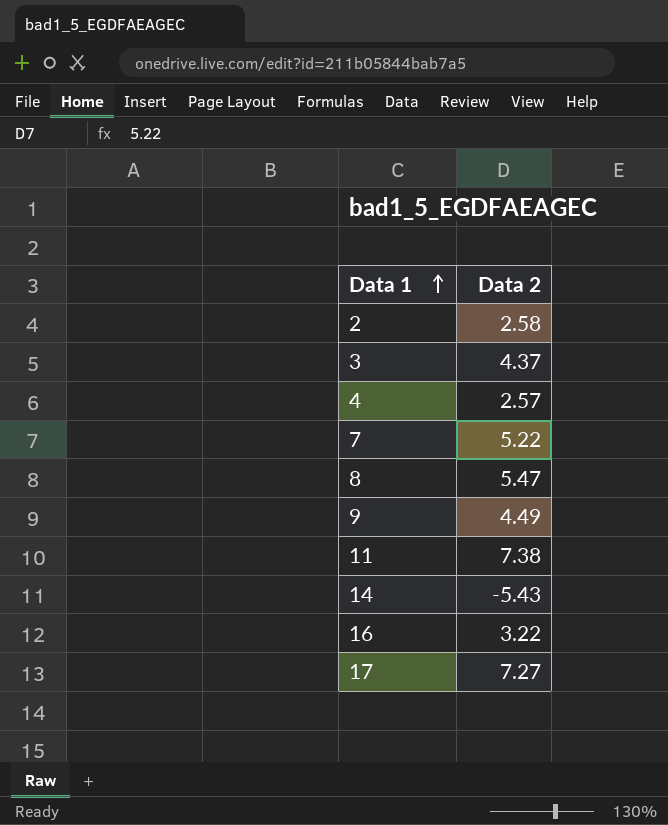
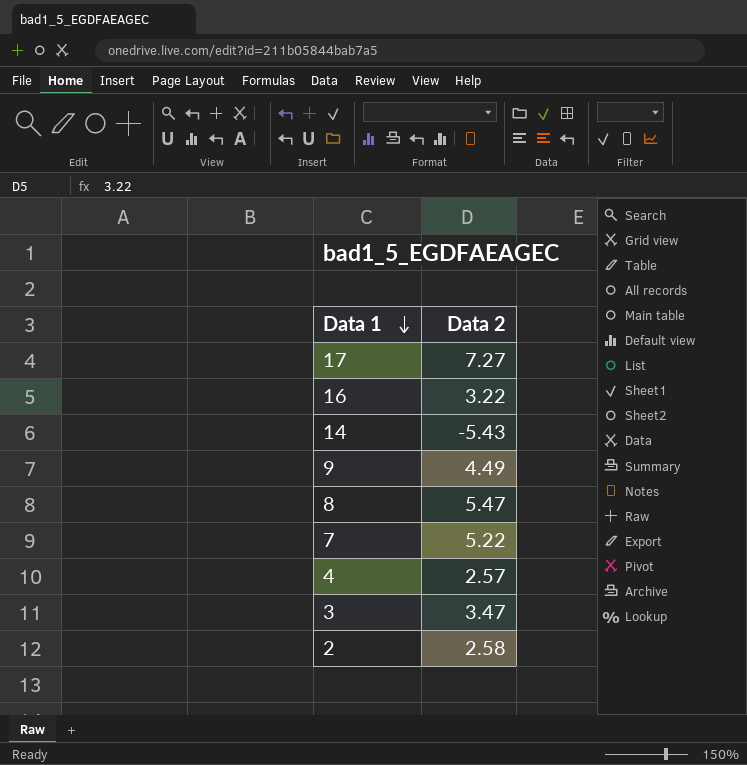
row order: Data 1 ascending -> Data 1 descending
row 11: 7.38 -> none
3 | Data 2: 4.37 -> 3.47

